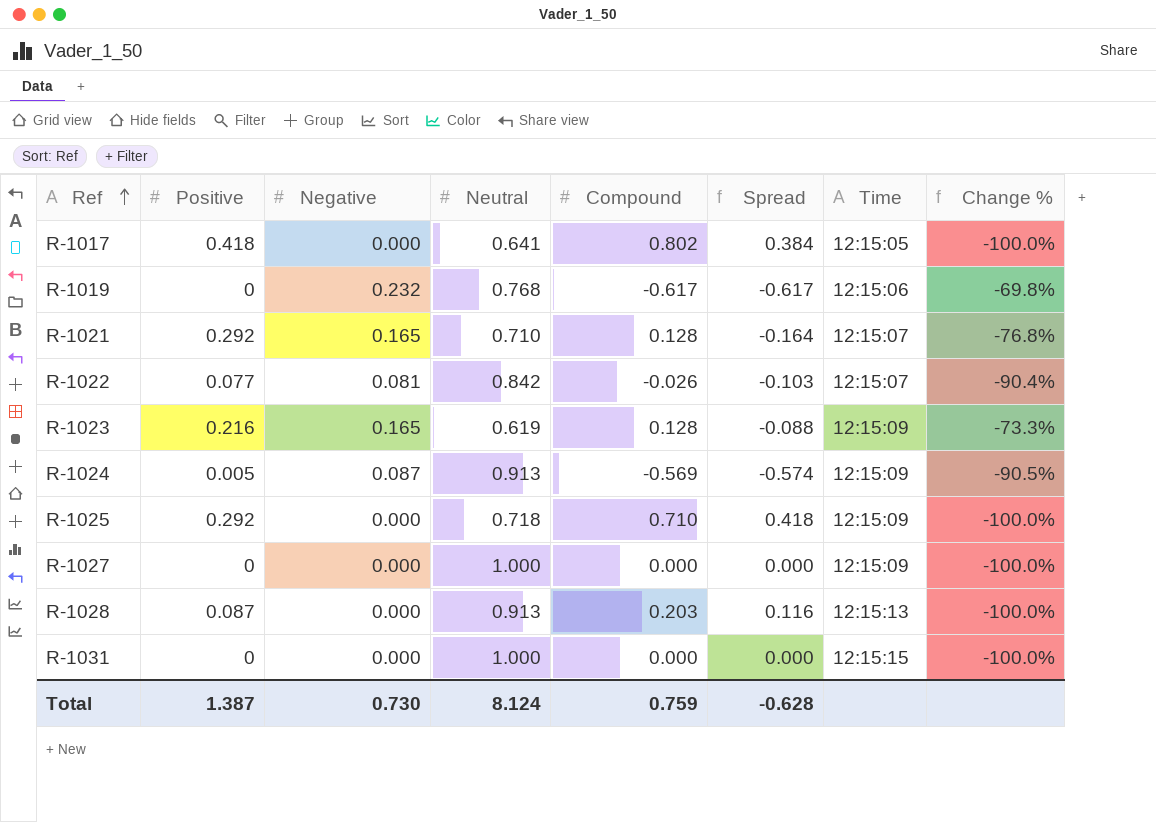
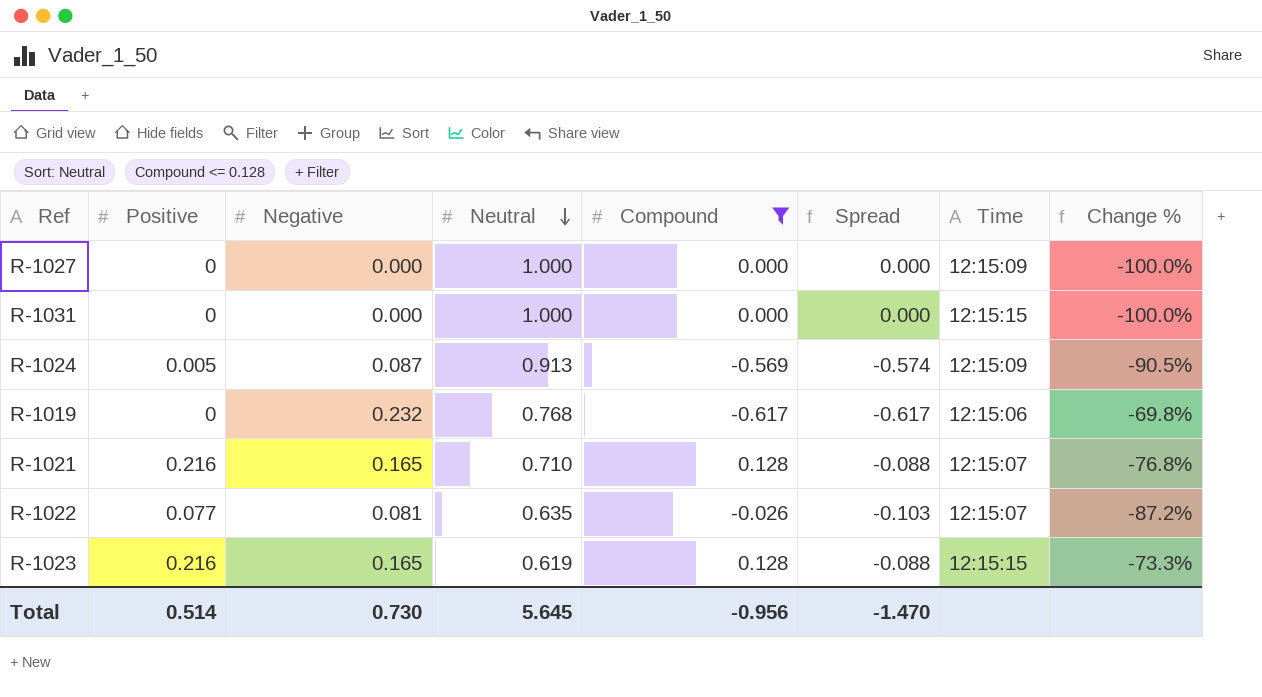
filter: none -> Compound <= 0.128
row order: Ref ascending -> Neutral descending
R-1021 | Positive: 0.292 -> 0.216
R-1021 | Spread: -0.164 -> -0.088
R-1022 | Neutral: 0.842 -> 0.635
R-1022 | Change %: -90.4% -> -87.2%
R-1023 | Time: 12:15:09 -> 12:15:15
Total | Positive: 1.387 -> 0.514
Total | Neutral: 8.124 -> 5.645
Total | Compound: 0.759 -> -0.956
Total | Spread: -0.628 -> -1.470

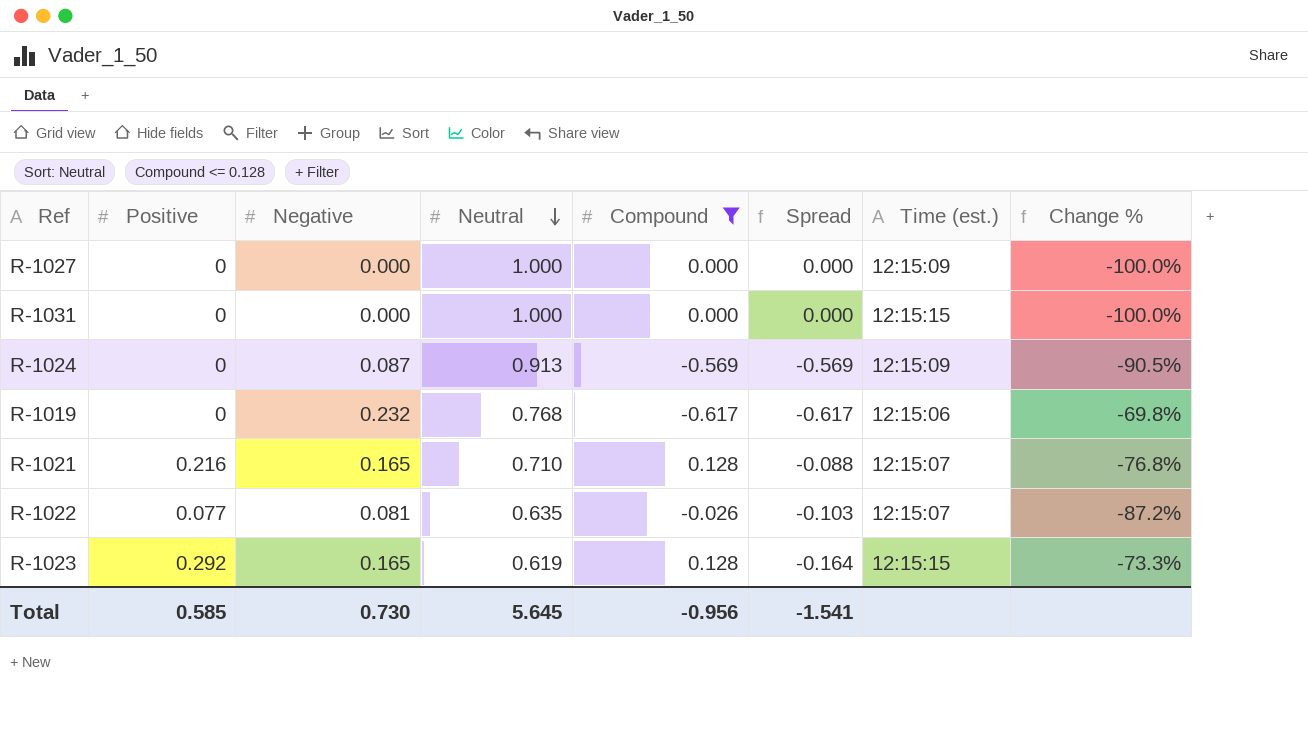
column name: Time -> Time (est.)
R-1024 | Positive: 0.005 -> 0
R-1024 | Spread: -0.574 -> -0.569
R-1023 | Positive: 0.216 -> 0.292
R-1023 | Spread: -0.088 -> -0.164
Total | Positive: 0.514 -> 0.585
Total | Spread: -1.470 -> -1.541

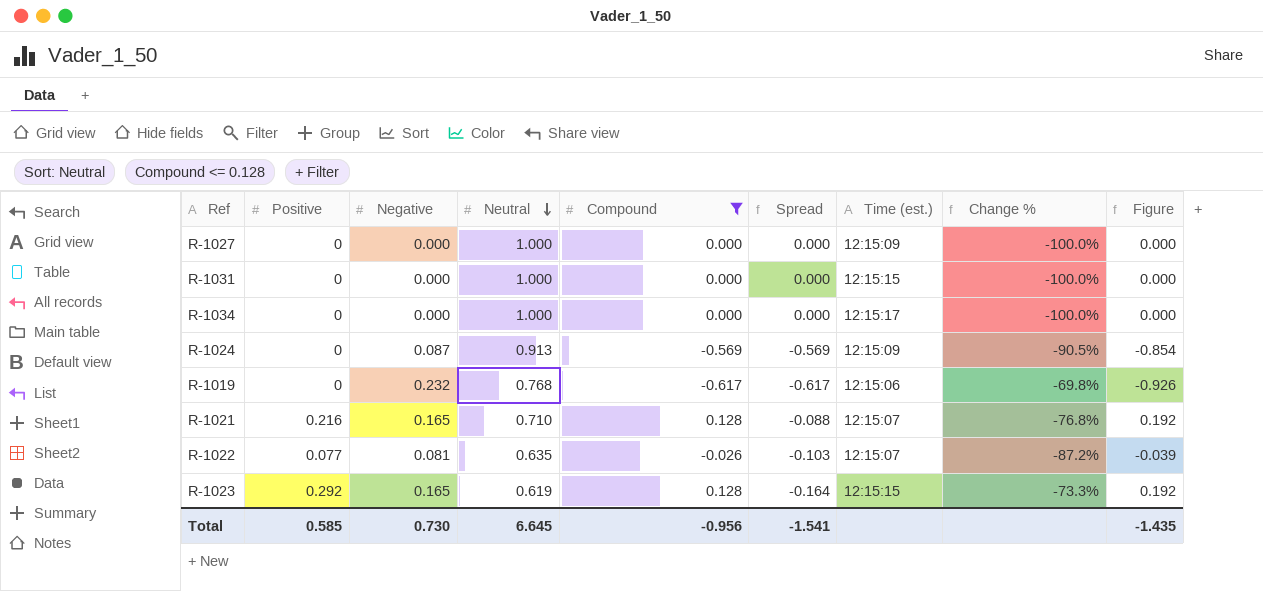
column Figure | formula: none -> [Compound] * 1.5
row R-1034: none -> 0 | 0.000 | 1.000 | 0.000 | 0.000 | 12:15:17 | -100.0% | 0.000
Total | Neutral: 5.645 -> 6.645

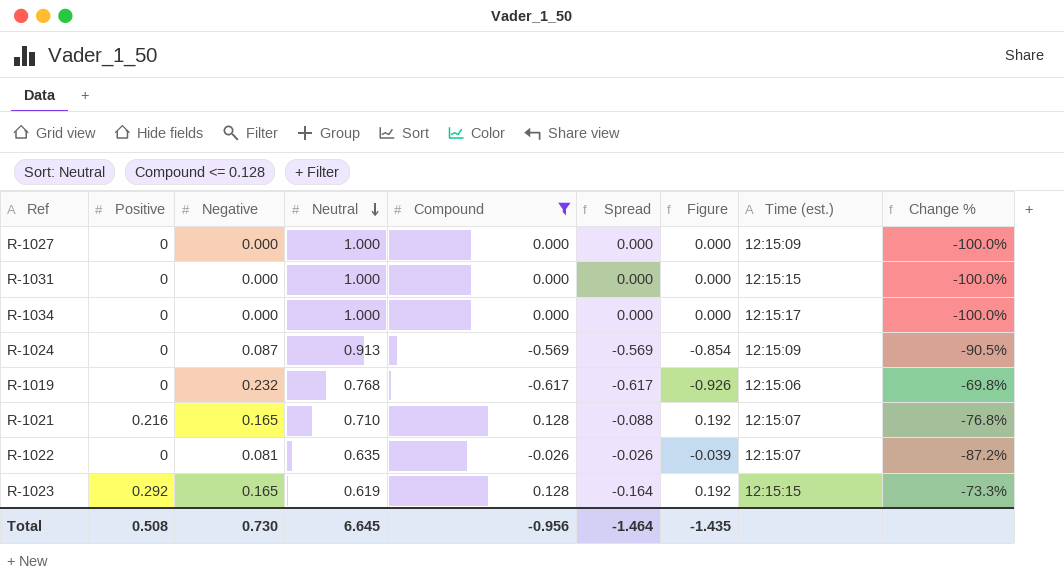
column Figure | position: 9 -> 7
R-1022 | Positive: 0.077 -> 0
R-1022 | Spread: -0.103 -> -0.026
Total | Positive: 0.585 -> 0.508
Total | Spread: -1.541 -> -1.464

